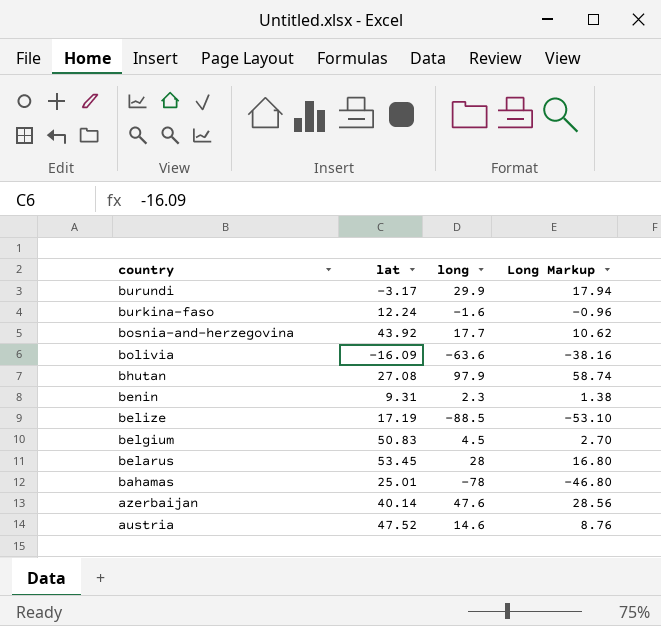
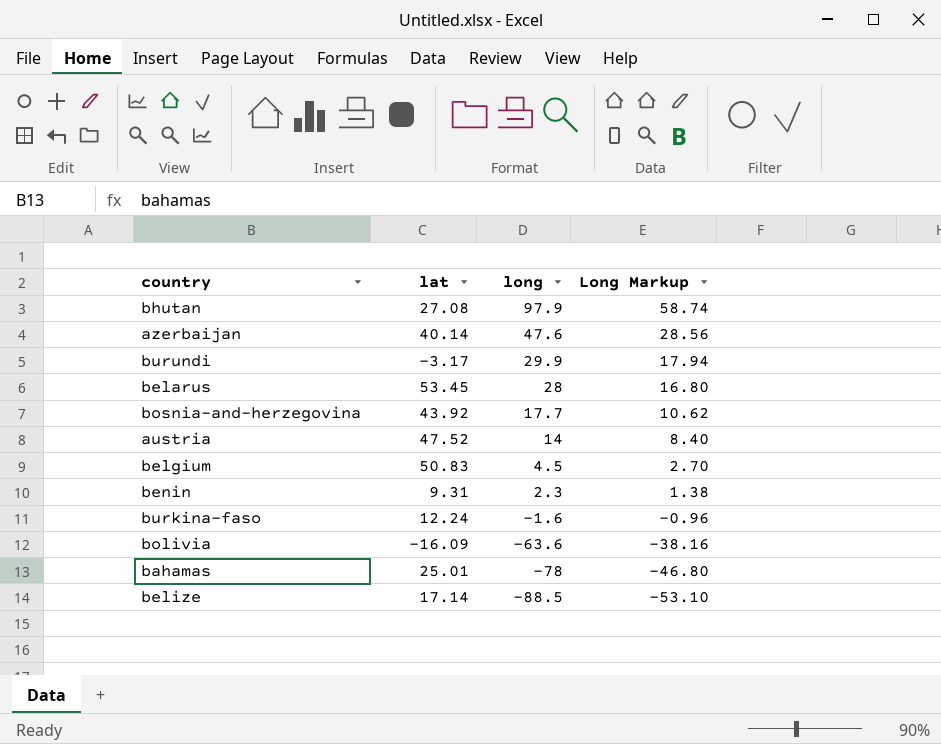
row order: country descending -> long descending
austria | long: 14.6 -> 14
austria | Long Markup: 8.76 -> 8.40
belize | lat: 17.19 -> 17.14

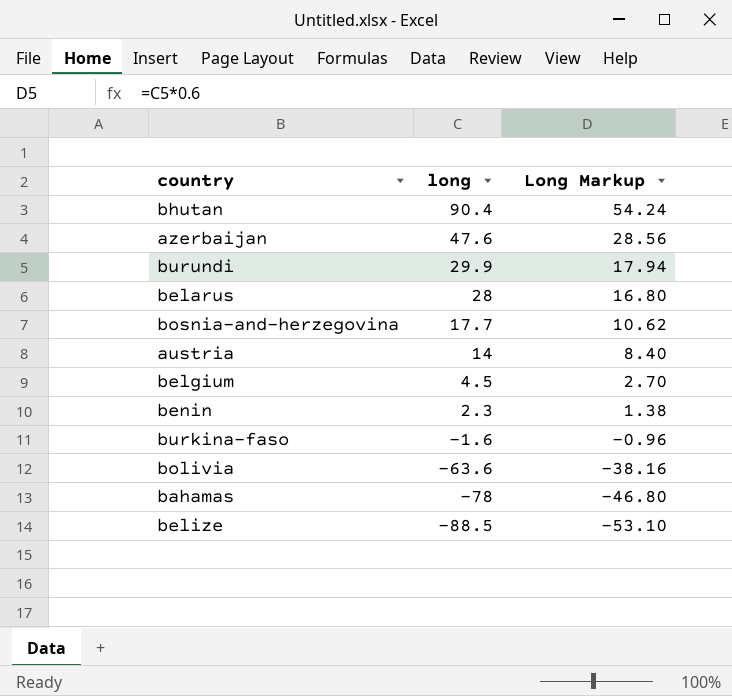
column lat | position: 2 -> none
bhutan | long: 97.9 -> 90.4
bhutan | Long Markup: 58.74 -> 54.24

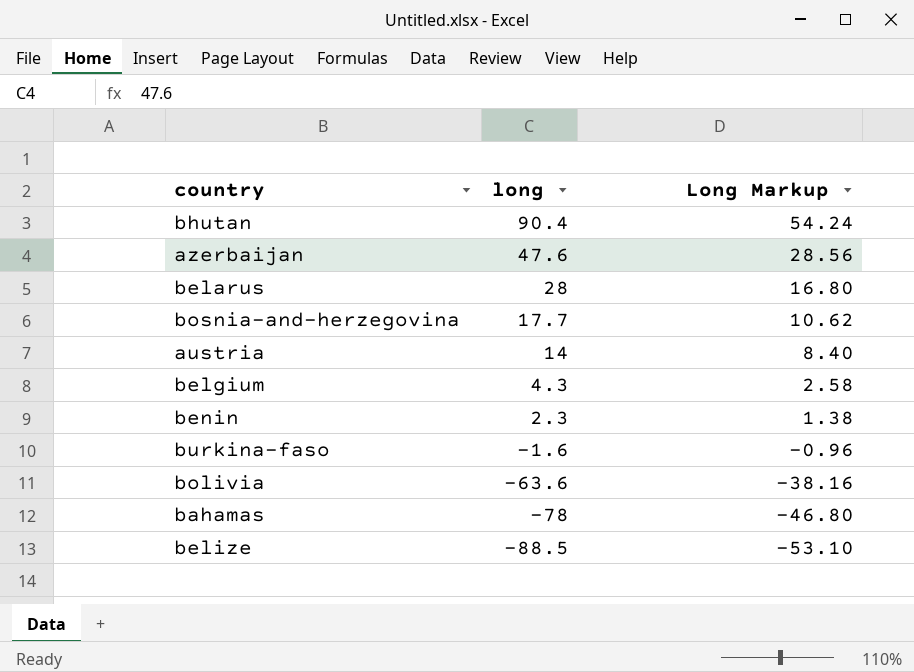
row burundi: 29.9 | 17.94 -> none
belgium | long: 4.5 -> 4.3
belgium | Long Markup: 2.70 -> 2.58

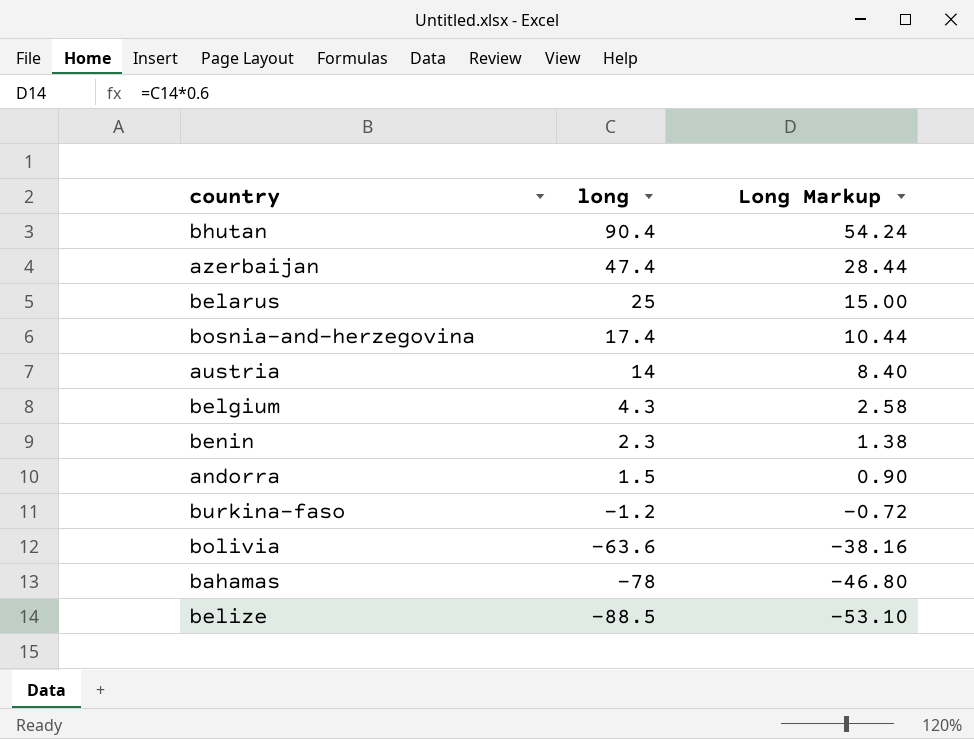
azerbaijan | long: 47.6 -> 47.4
azerbaijan | Long Markup: 28.56 -> 28.44
belarus | long: 28 -> 25
belarus | Long Markup: 16.80 -> 15.00
bosnia-and-herzegovina | long: 17.7 -> 17.4
bosnia-and-herzegovina | Long Markup: 10.62 -> 10.44
row andorra: none -> 1.5 | 0.90
burkina-faso | long: -1.6 -> -1.2
burkina-faso | Long Markup: -0.96 -> -0.72

